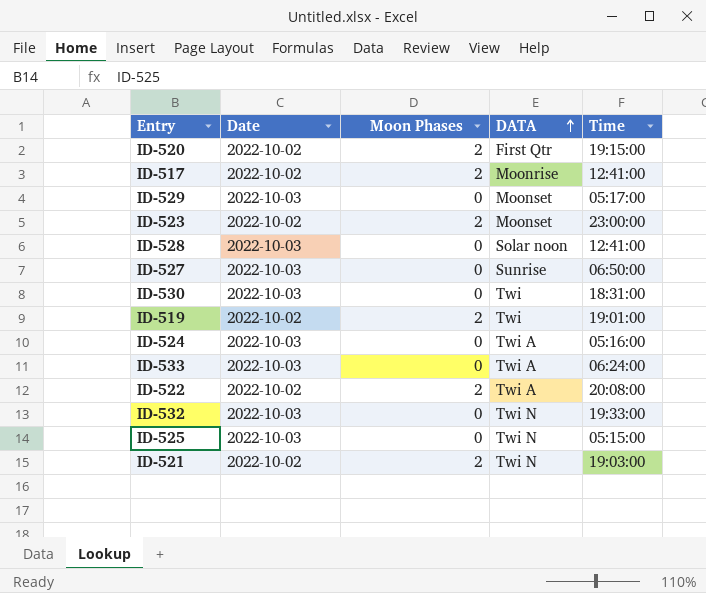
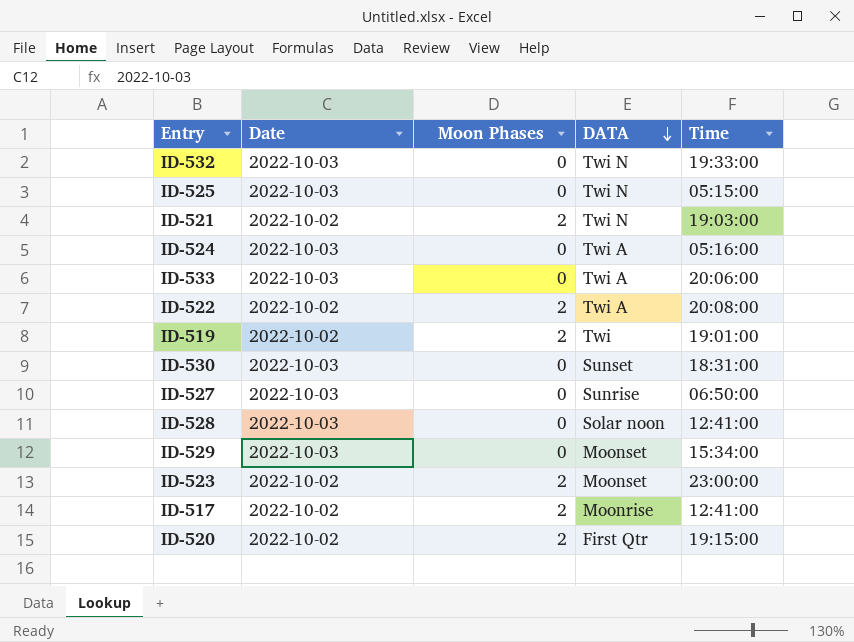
row order: DATA ascending -> DATA descending
ID-533 | Time: 06:24:00 -> 20:06:00
ID-530 | DATA: Twi -> Sunset
ID-529 | Time: 05:17:00 -> 15:34:00

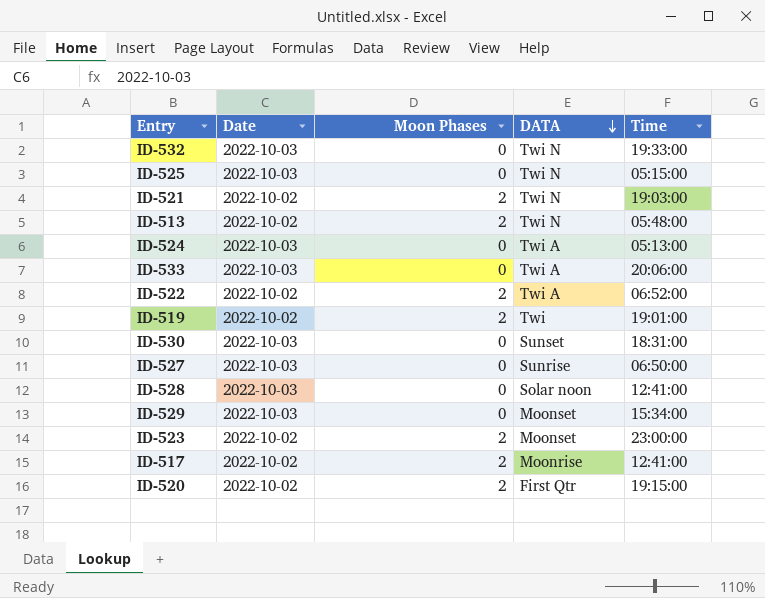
row ID-513: none -> 2022-10-02 | 2 | Twi N | 05:48:00
ID-524 | Time: 05:16:00 -> 05:13:00
ID-522 | Time: 20:08:00 -> 06:52:00

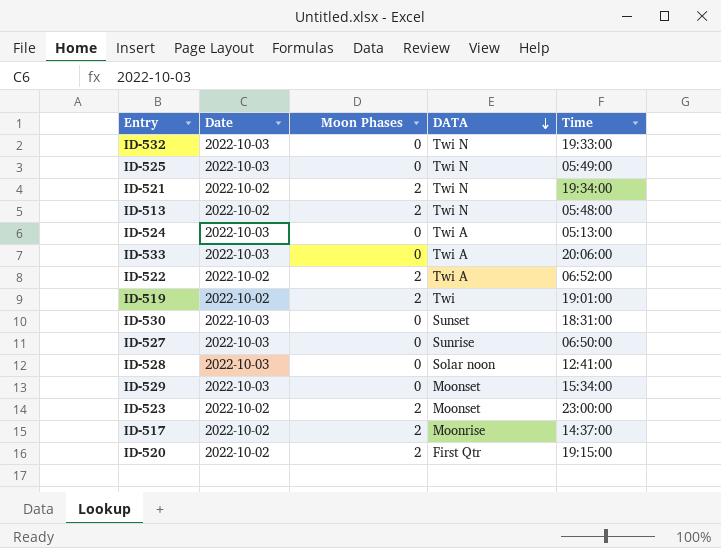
ID-525 | Time: 05:15:00 -> 05:49:00
ID-521 | Time: 19:03:00 -> 19:34:00
ID-517 | Time: 12:41:00 -> 14:37:00

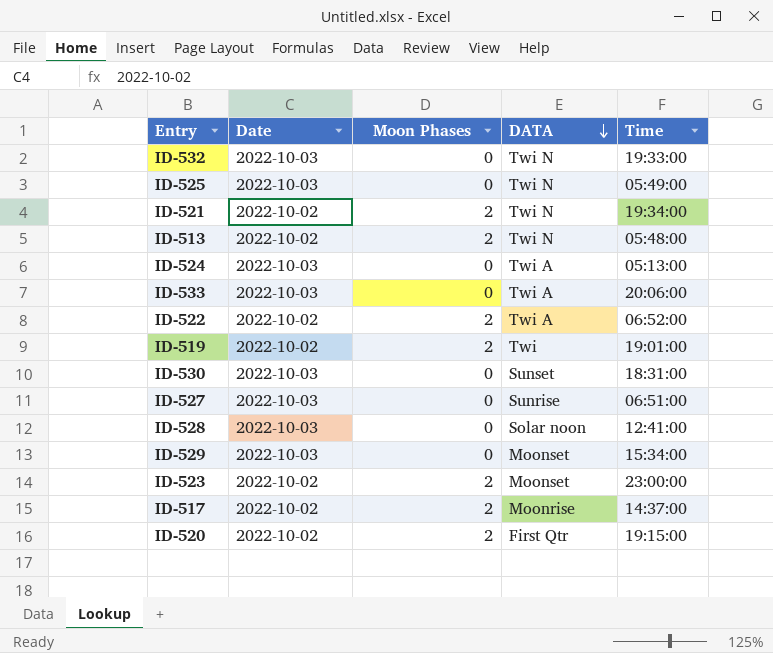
ID-527 | Time: 06:50:00 -> 06:51:00

